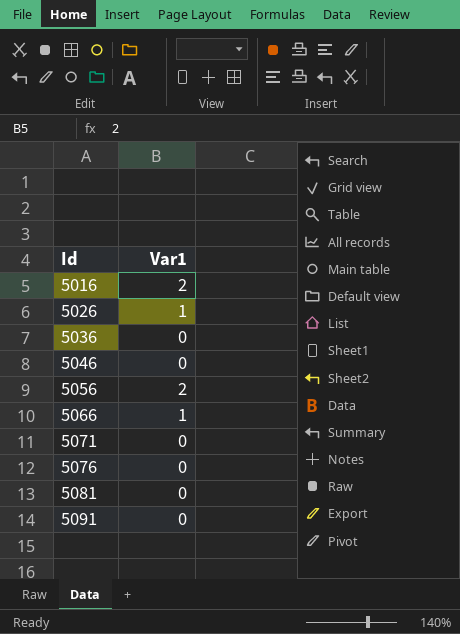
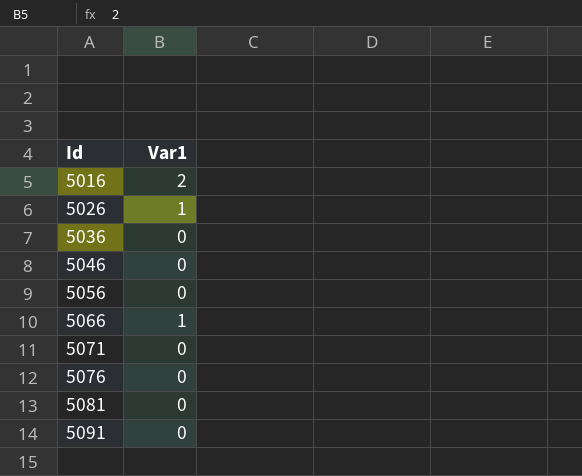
5056 | Var1: 2 -> 0

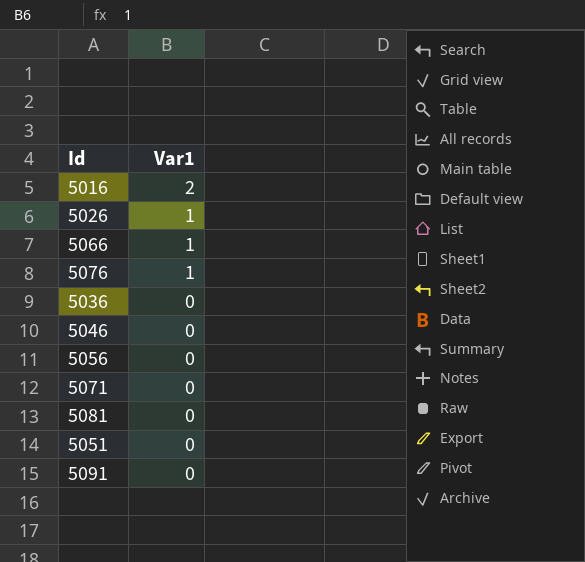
row order: Id ascending -> Var1 descending
5076 | Var1: 0 -> 1
row 5051: none -> 0

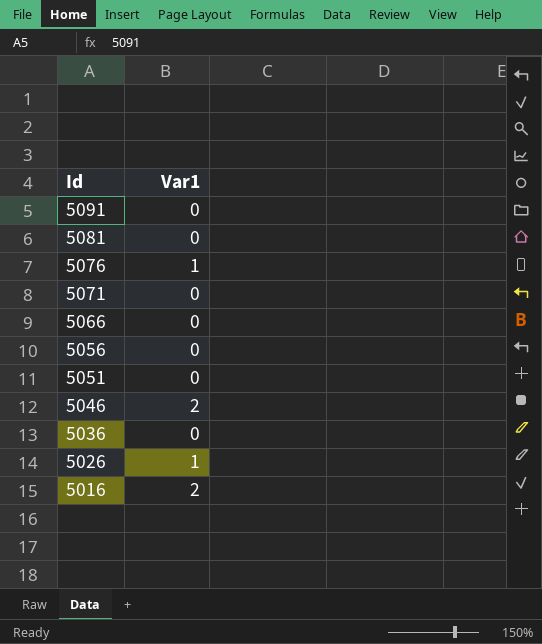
row order: Var1 descending -> Id descending
5066 | Var1: 1 -> 0
5046 | Var1: 0 -> 2

